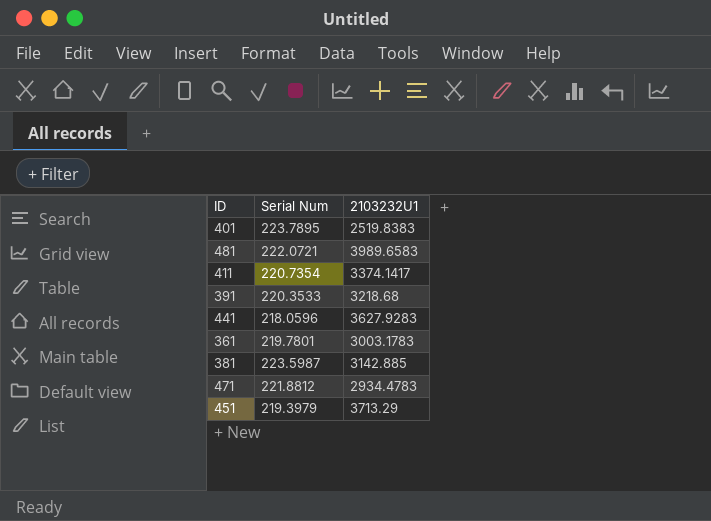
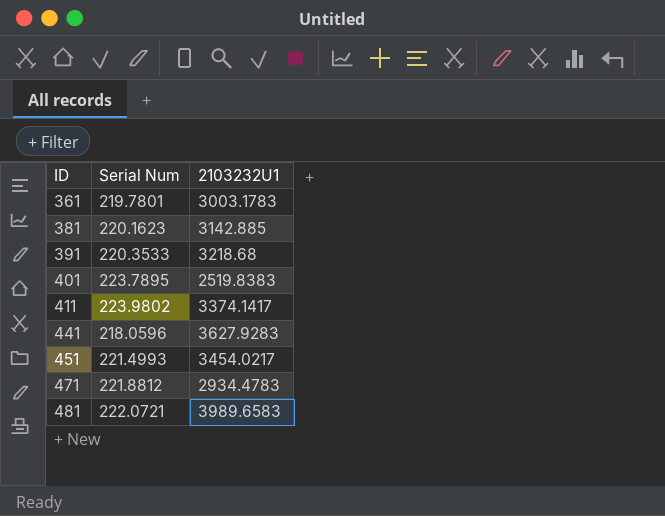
row order: none -> ID ascending
381 | Serial Num: 223.5987 -> 220.1623
411 | Serial Num: 220.7354 -> 223.9802
451 | Serial Num: 219.3979 -> 221.4993
451 | 2103232U1: 3713.29 -> 3454.0217

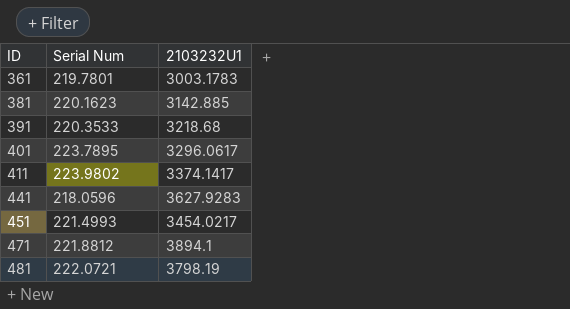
401 | 2103232U1: 2519.8383 -> 3296.0617
471 | 2103232U1: 2934.4783 -> 3894.1
481 | 2103232U1: 3989.6583 -> 3798.19

